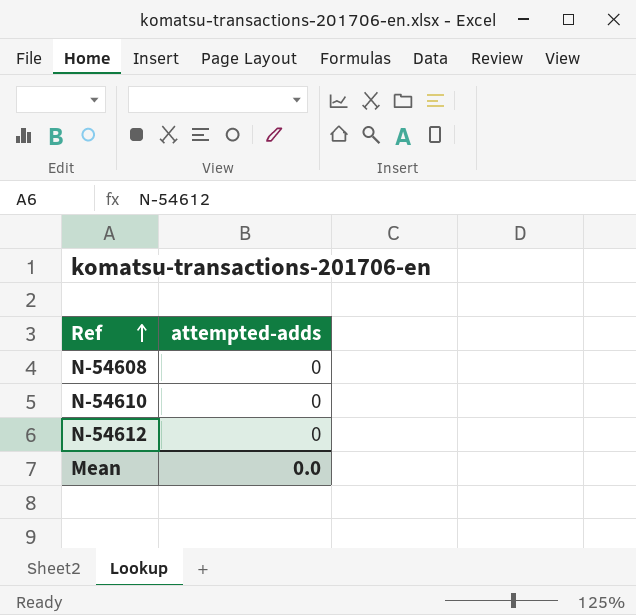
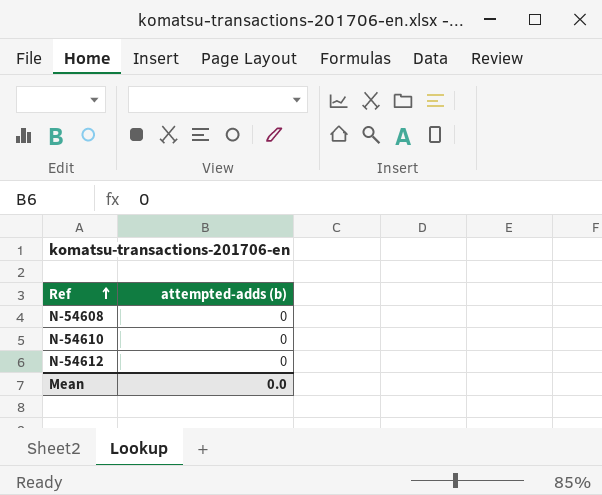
column name: attempted-adds -> attempted-adds (b)

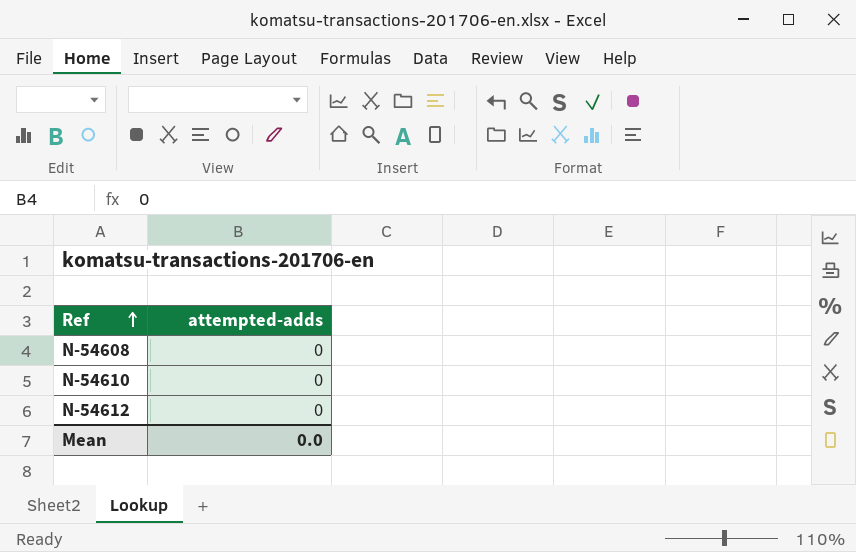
column name: attempted-adds (b) -> attempted-adds

